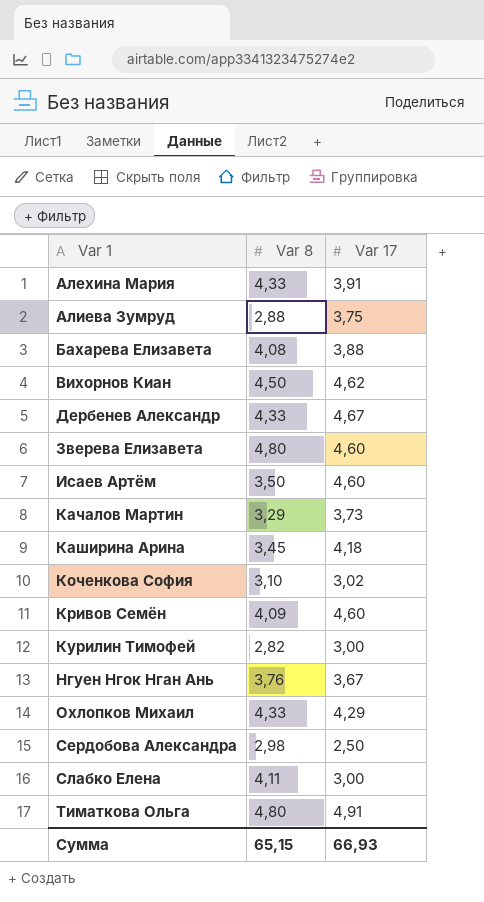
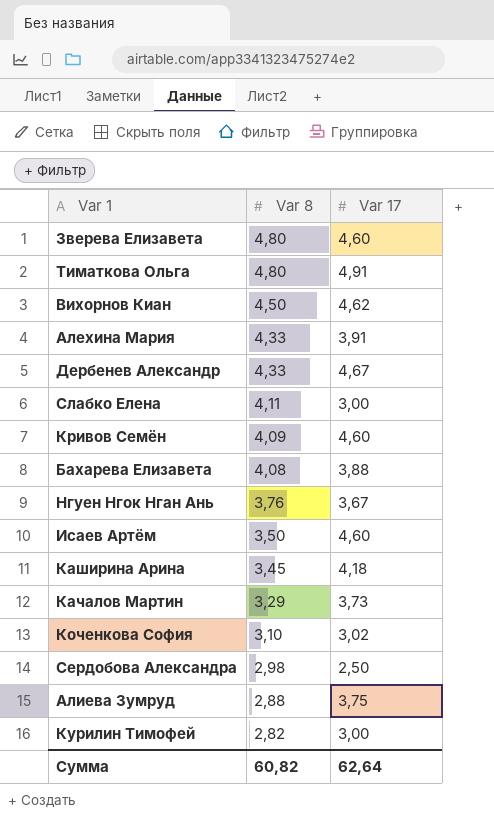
row order: Var 1 ascending -> Var 8 descending
row Охлопков Михаил: 4,33 | 4,29 -> none
Сумма | Var 8: 65,15 -> 60,82
Сумма | Var 17: 66,93 -> 62,64

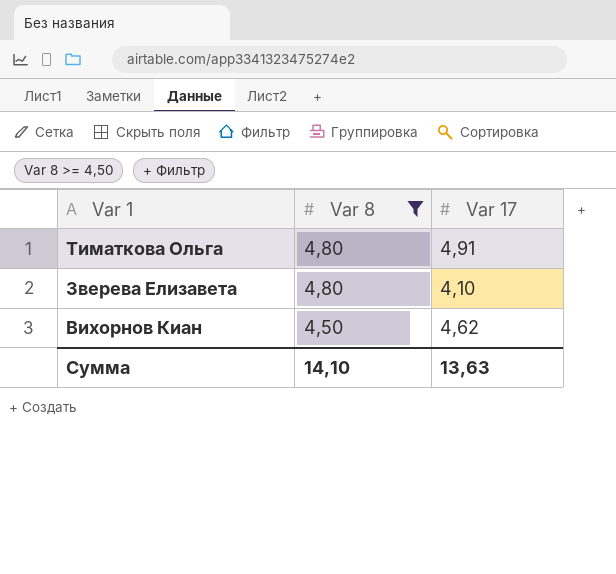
filter: none -> Var 8 >= 4,50
row order: Var 8 descending -> Var 1 descending
Зверева Елизавета | Var 17: 4,60 -> 4,10
Сумма | Var 8: 60,82 -> 14,10
Сумма | Var 17: 62,64 -> 13,63

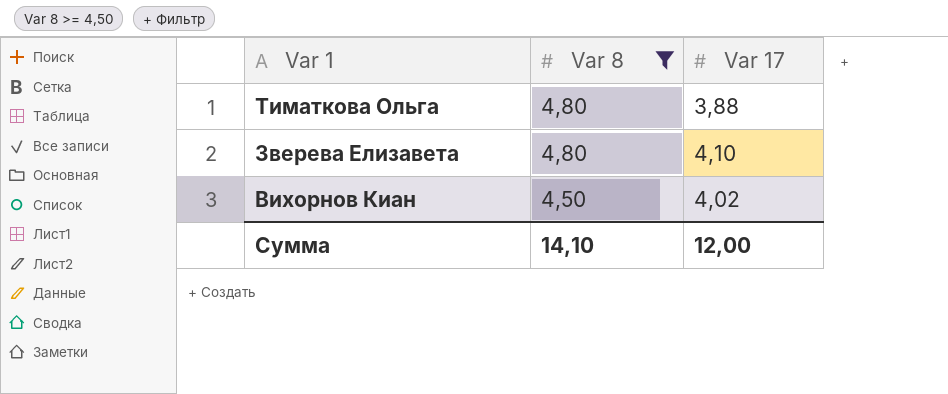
Тиматкова Ольга | Var 17: 4,91 -> 3,88
Вихорнов Киан | Var 17: 4,62 -> 4,02
Сумма | Var 17: 13,63 -> 12,00

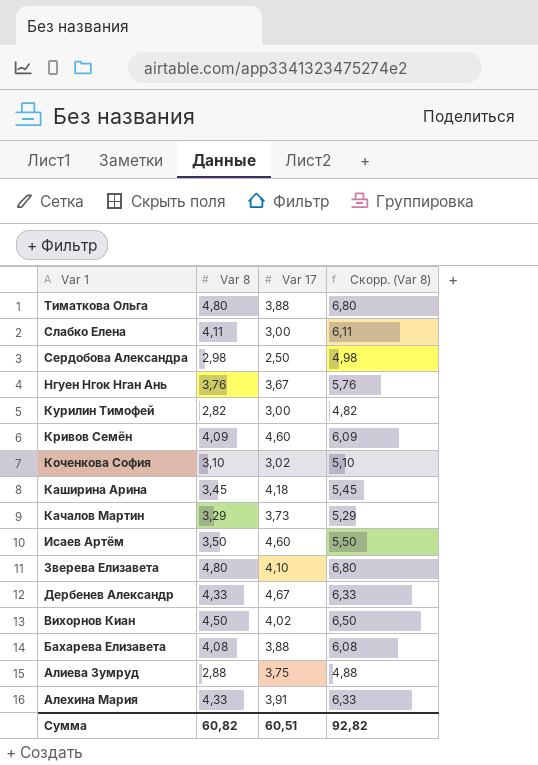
filter: Var 8 >= 4,50 -> none
column Скорр. (Var 8) | formula: none -> [Var 8] + 2
Сумма | Var 8: 14,10 -> 60,82
Сумма | Var 17: 12,00 -> 60,51

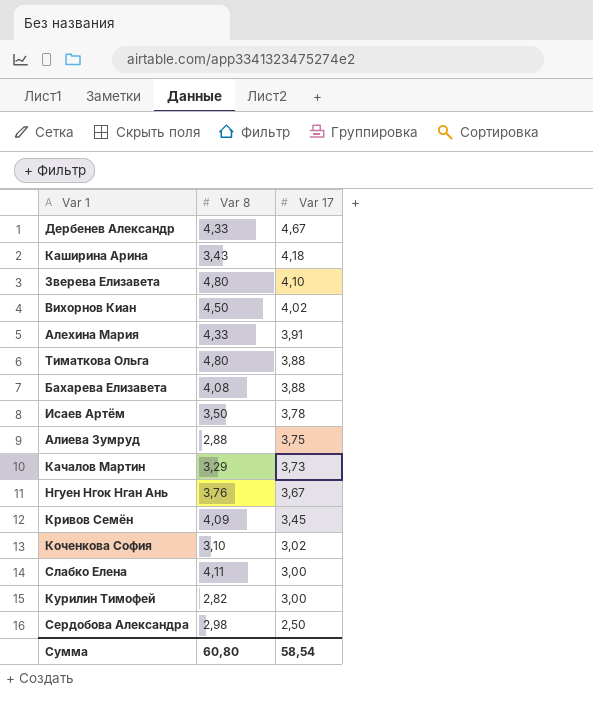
row order: Var 1 descending -> Var 17 descending
column Скорр. (Var 8) | formula: [Var 8] + 2 -> none
Каширина Арина | Var 8: 3,45 -> 3,43
Исаев Артём | Var 17: 4,60 -> 3,78
Кривов Семён | Var 17: 4,60 -> 3,45
Сумма | Var 8: 60,82 -> 60,80
Сумма | Var 17: 60,51 -> 58,54

